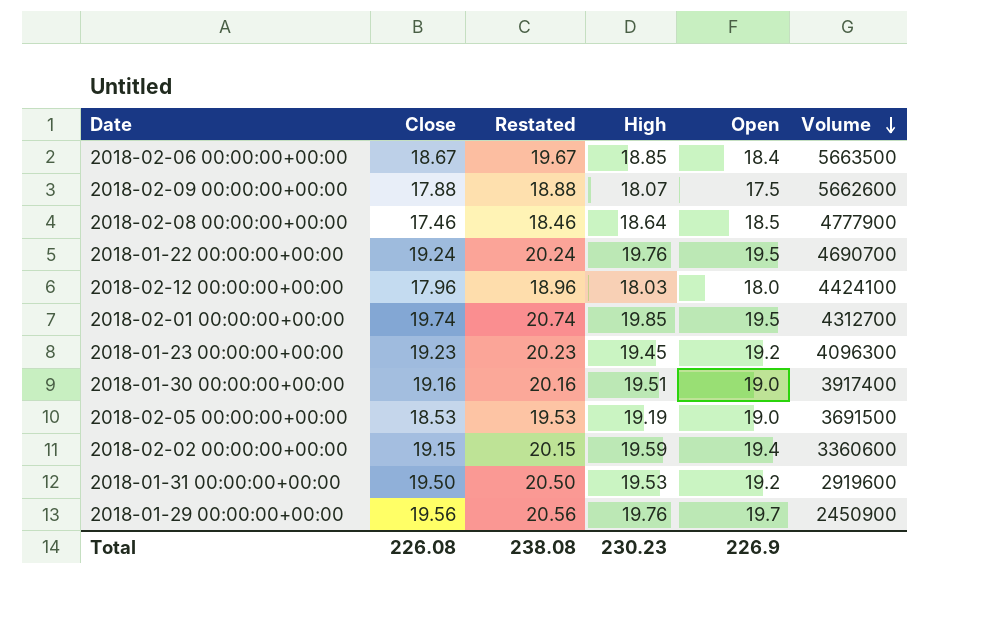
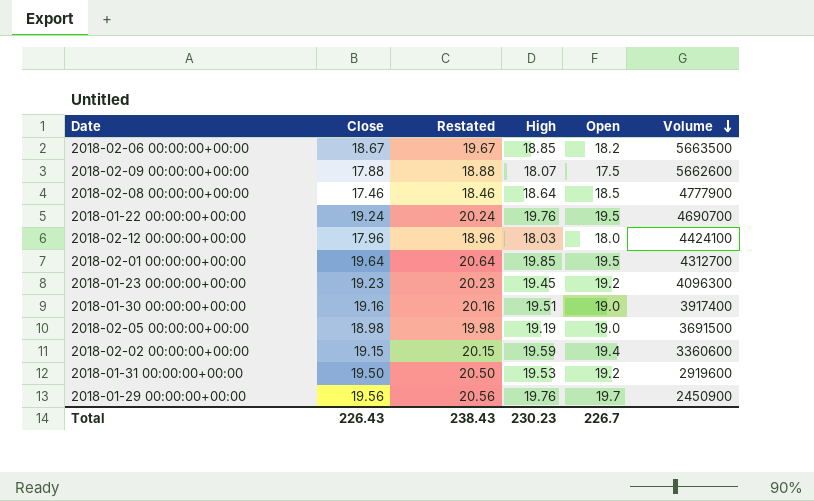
2018-02-06 00:00:00+00:00 | Open: 18.4 -> 18.2
2018-02-01 00:00:00+00:00 | Close: 19.74 -> 19.64
2018-02-01 00:00:00+00:00 | Restated: 20.74 -> 20.64
2018-02-05 00:00:00+00:00 | Close: 18.53 -> 18.98
2018-02-05 00:00:00+00:00 | Restated: 19.53 -> 19.98
Total | Close: 226.08 -> 226.43
Total | Restated: 238.08 -> 238.43
Total | Open: 226.9 -> 226.7

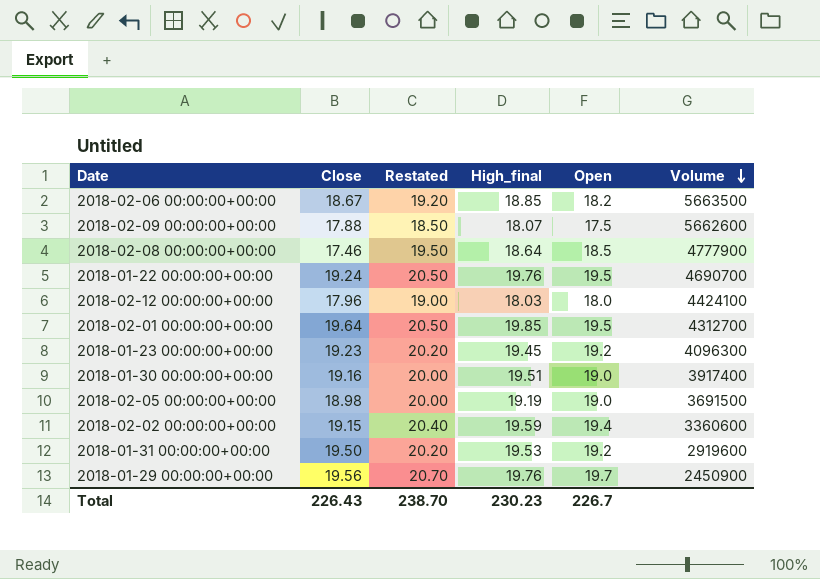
column Restated | formula: [Close] + 1 -> [Open] + 1
column name: High -> High_final
Total | Restated: 238.43 -> 238.70

